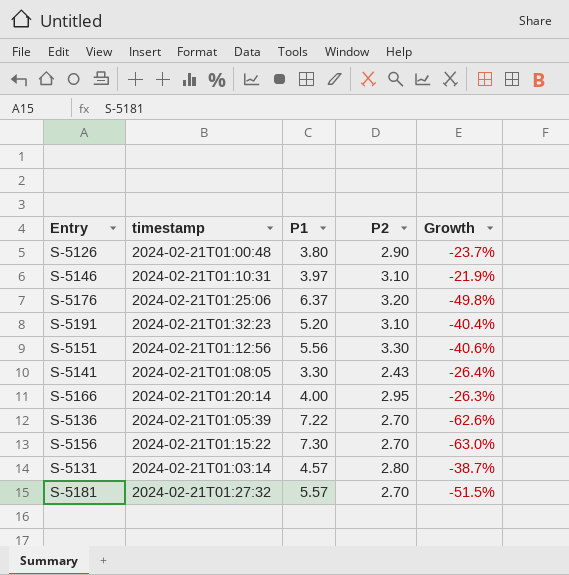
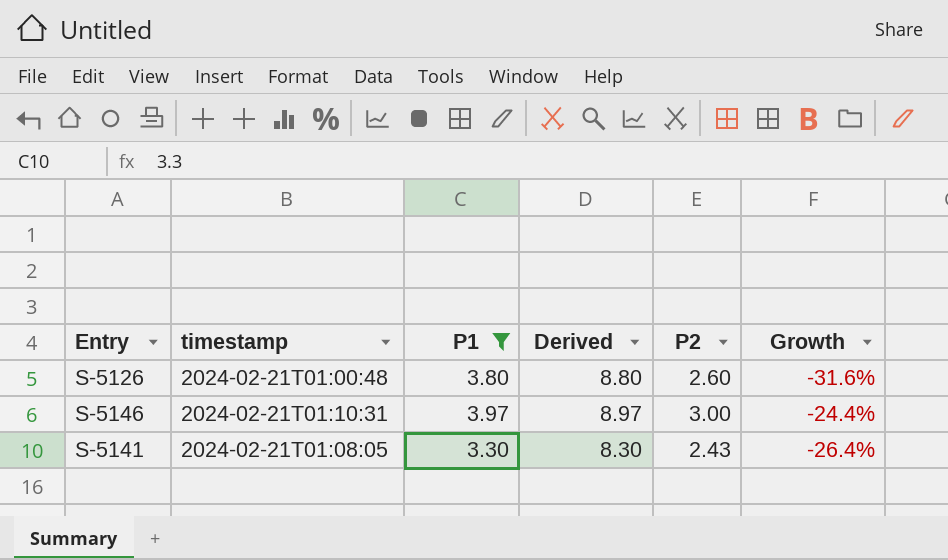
filter: none -> P1 <= 3.97
column Derived | formula: none -> [P1] + 5
S-5126 | P2: 2.90 -> 2.60
S-5126 | Growth: -23.7% -> -31.6%
S-5146 | P2: 3.10 -> 3.00
S-5146 | Growth: -21.9% -> -24.4%

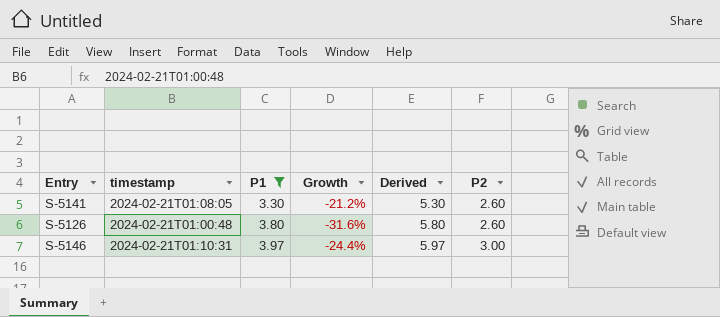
row order: none -> P1 ascending
column Growth | position: 6 -> 4
column Derived | formula: [P1] + 5 -> [P1] + 2
S-5141 | Growth: -26.4% -> -21.2%
S-5141 | P2: 2.43 -> 2.60

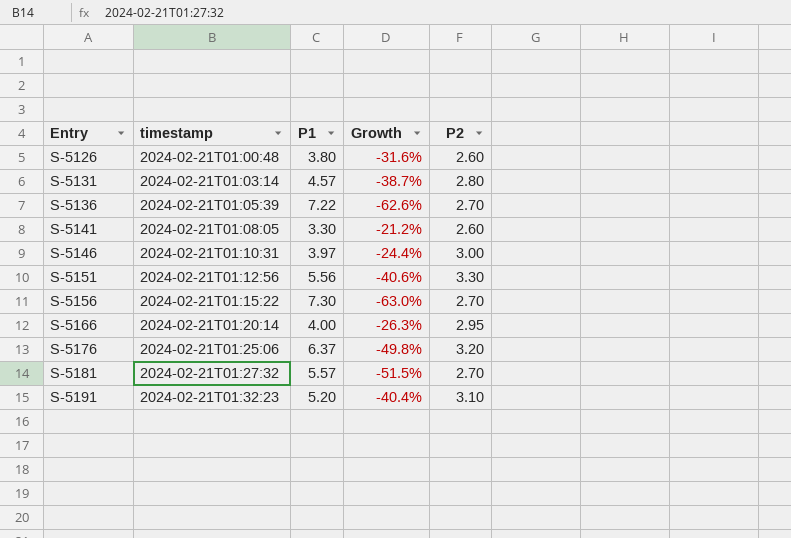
filter: P1 <= 3.97 -> none
row order: P1 ascending -> Entry ascending
column Derived | formula: [P1] + 2 -> none

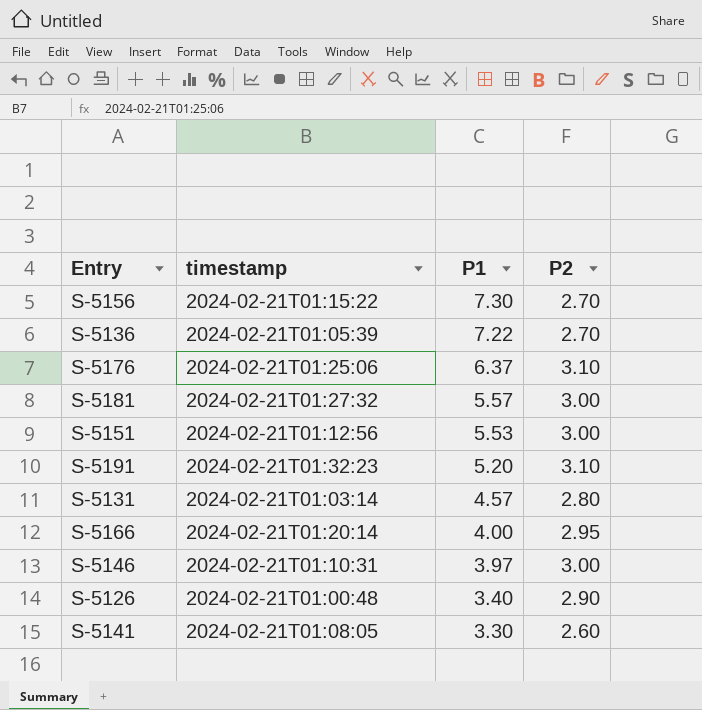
row order: Entry ascending -> P1 descending
column Growth | formula: ([P2] - [P1]) / [P1] -> none
S-5176 | P2: 3.20 -> 3.10
S-5181 | P2: 2.70 -> 3.00
S-5151 | P1: 5.56 -> 5.53
S-5151 | P2: 3.30 -> 3.00
S-5126 | P1: 3.80 -> 3.40
S-5126 | P2: 2.60 -> 2.90

